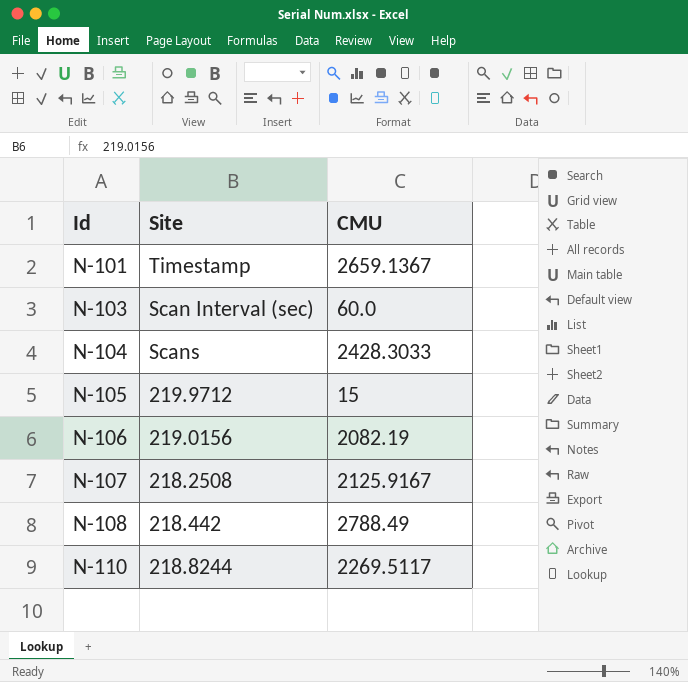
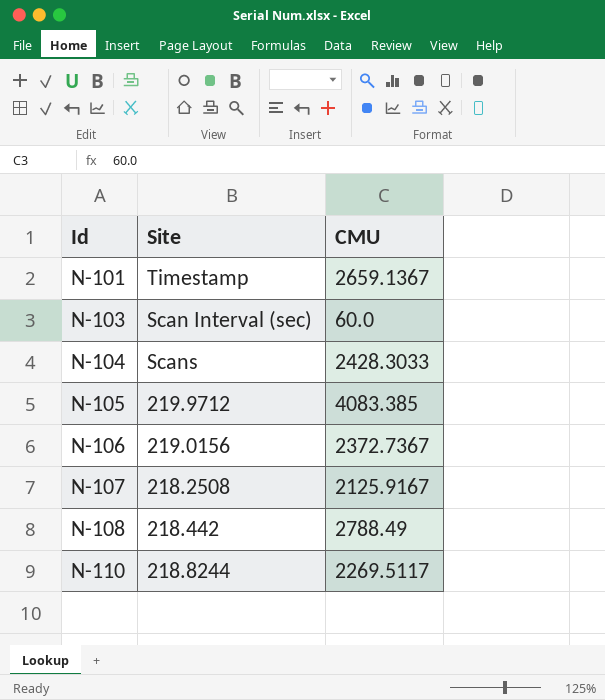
N-105 | CMU: 15 -> 4083.385
N-106 | CMU: 2082.19 -> 2372.7367

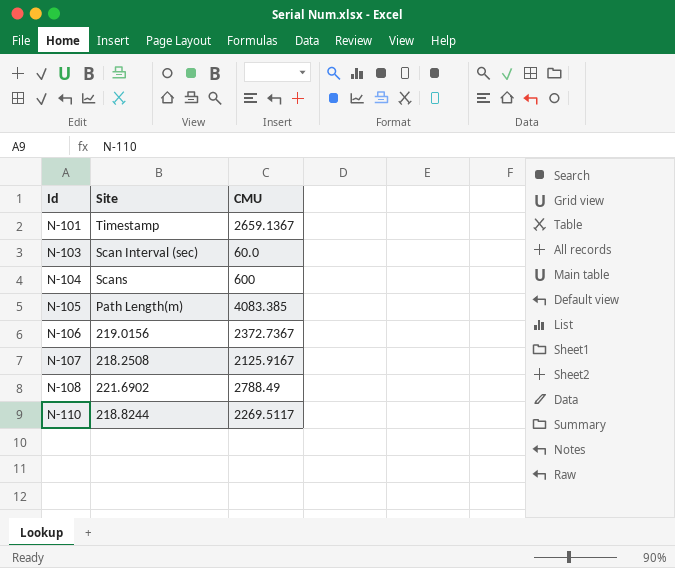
N-104 | CMU: 2428.3033 -> 600
N-105 | Site: 219.9712 -> Path Length(m)
N-108 | Site: 218.442 -> 221.6902

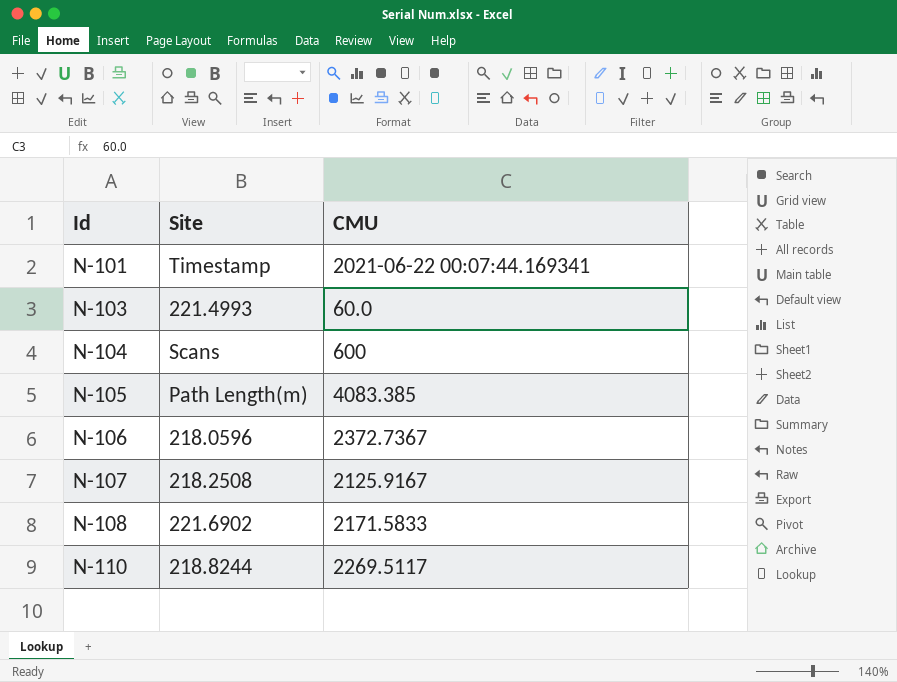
N-101 | CMU: 2659.1367 -> 2021-06-22 00:07:44.169341
N-103 | Site: Scan Interval (sec) -> 221.4993
N-106 | Site: 219.0156 -> 218.0596
N-108 | CMU: 2788.49 -> 2171.5833

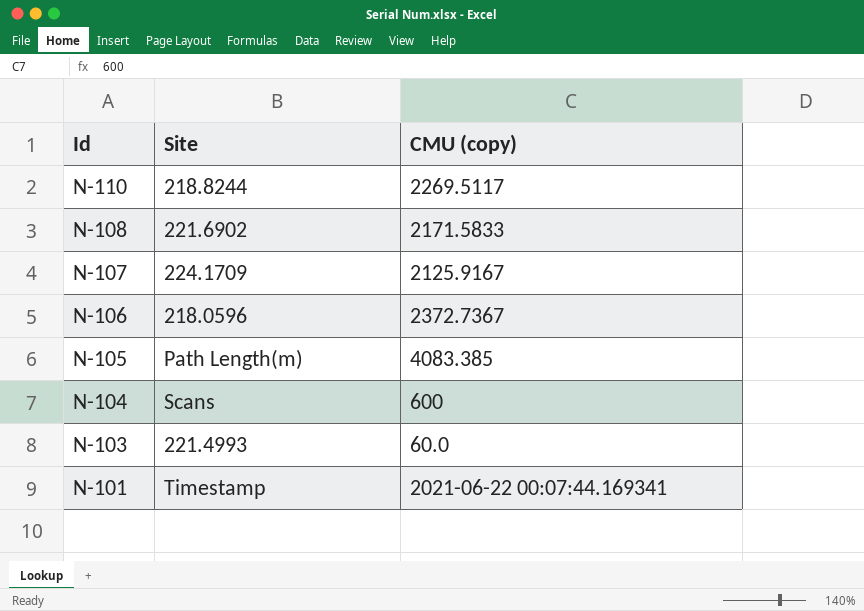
row order: Id ascending -> Id descending
column name: CMU -> CMU (copy)
N-107 | Site: 218.2508 -> 224.1709

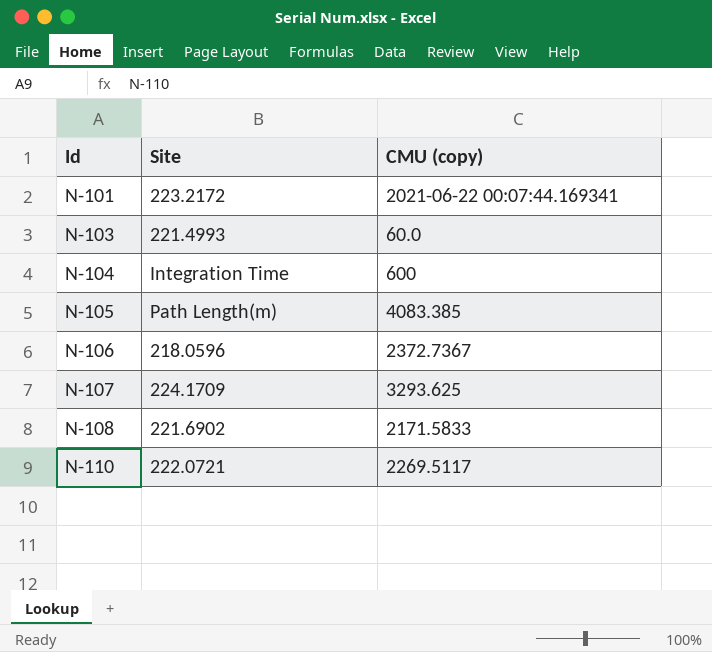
row order: Id descending -> Id ascending
N-101 | Site: Timestamp -> 223.2172
N-104 | Site: Scans -> Integration Time
N-107 | CMU (copy): 2125.9167 -> 3293.625
N-110 | Site: 218.8244 -> 222.0721

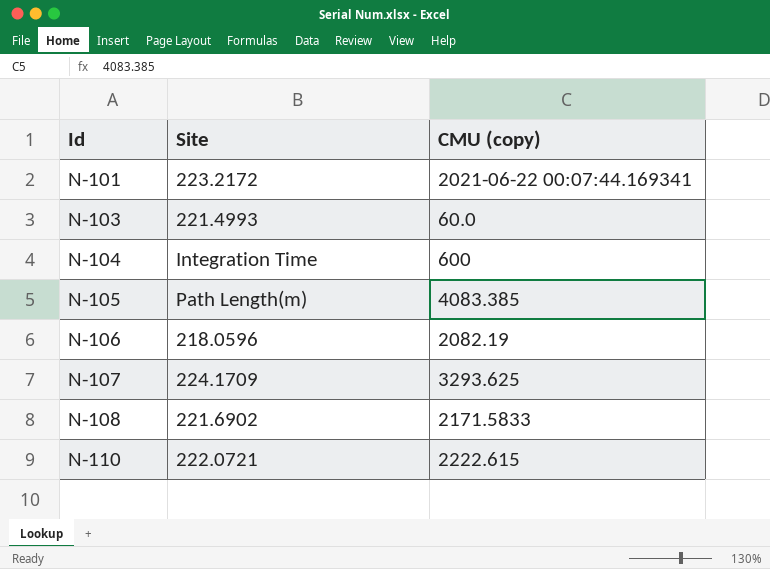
N-106 | CMU (copy): 2372.7367 -> 2082.19
N-110 | CMU (copy): 2269.5117 -> 2222.615

